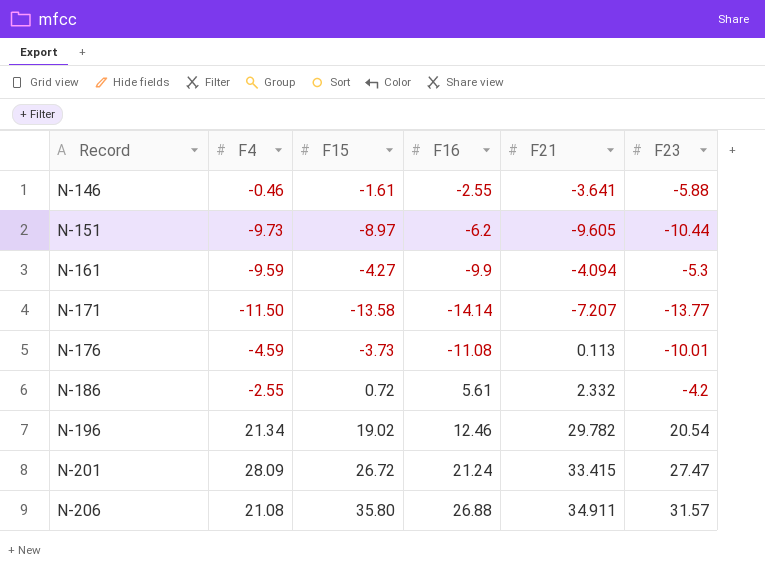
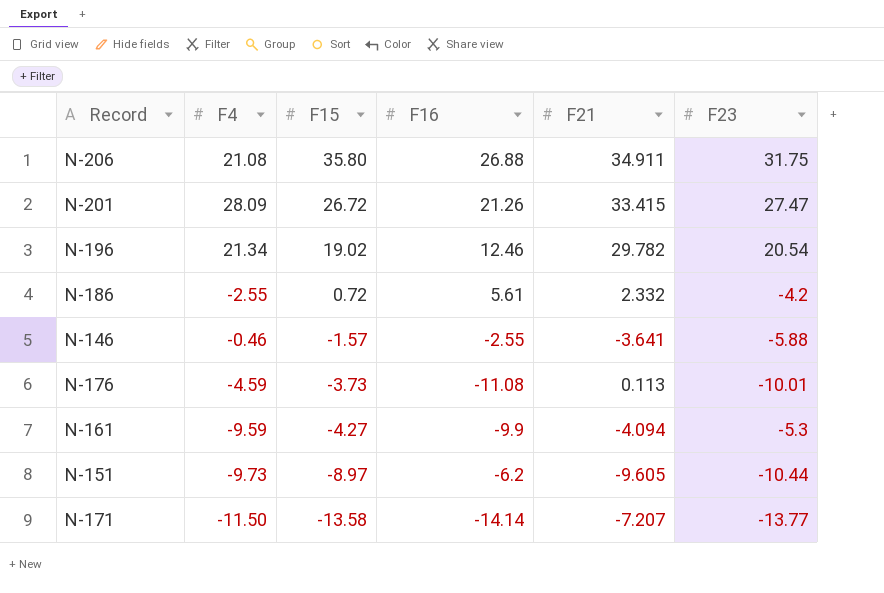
row order: Record ascending -> F15 descending
N-206 | F23: 31.57 -> 31.75
N-201 | F16: 21.24 -> 21.26
N-146 | F15: -1.61 -> -1.57

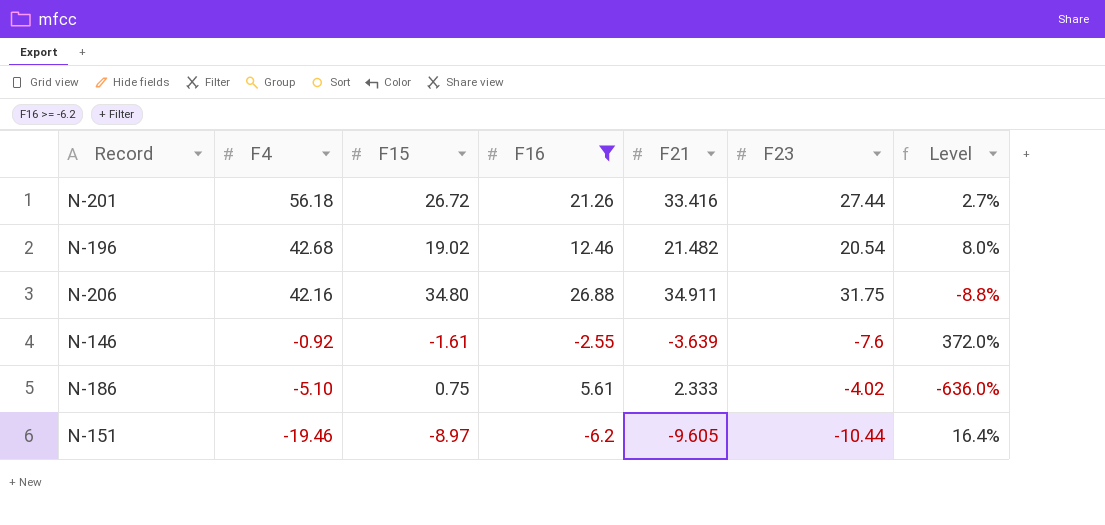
filter: none -> F16 >= -6.2
row order: F15 descending -> F4 descending
column Level | formula: none -> ([F23] - [F15]) / [F15]
N-201 | F4: 28.09 -> 56.18
N-201 | F21: 33.415 -> 33.416
N-201 | F23: 27.47 -> 27.44
N-196 | F4: 21.34 -> 42.68
N-196 | F21: 29.782 -> 21.482
N-206 | F4: 21.08 -> 42.16
N-206 | F15: 35.80 -> 34.80
N-146 | F4: -0.46 -> -0.92
N-146 | F15: -1.57 -> -1.61
N-146 | F21: -3.641 -> -3.639
N-146 | F23: -5.88 -> -7.6
N-186 | F4: -2.55 -> -5.10
N-186 | F15: 0.72 -> 0.75
N-186 | F21: 2.332 -> 2.333
N-186 | F23: -4.2 -> -4.02
N-151 | F4: -9.73 -> -19.46

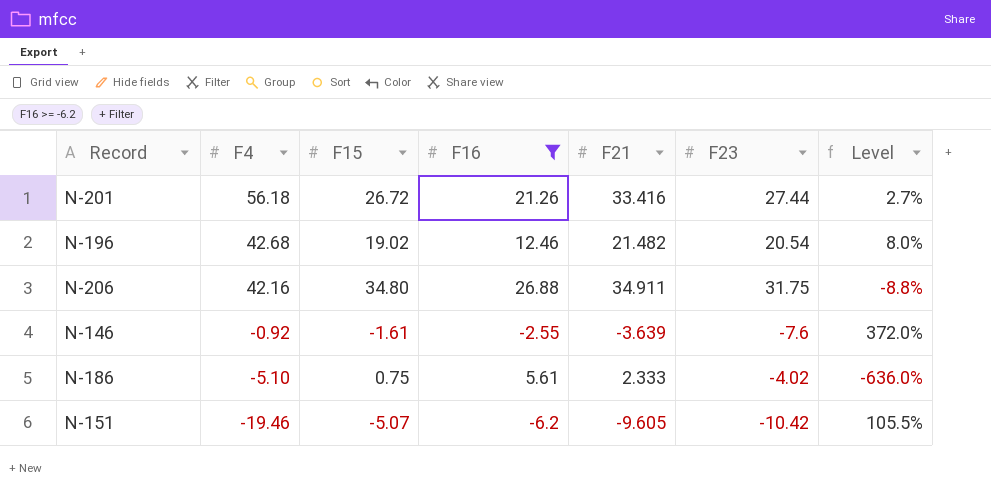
N-151 | F15: -8.97 -> -5.07
N-151 | F23: -10.44 -> -10.42
N-151 | Level: 16.4% -> 105.5%

